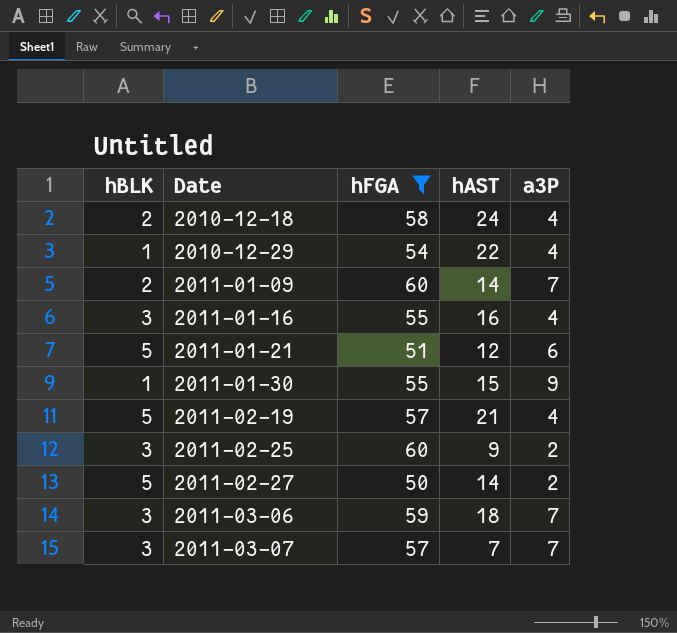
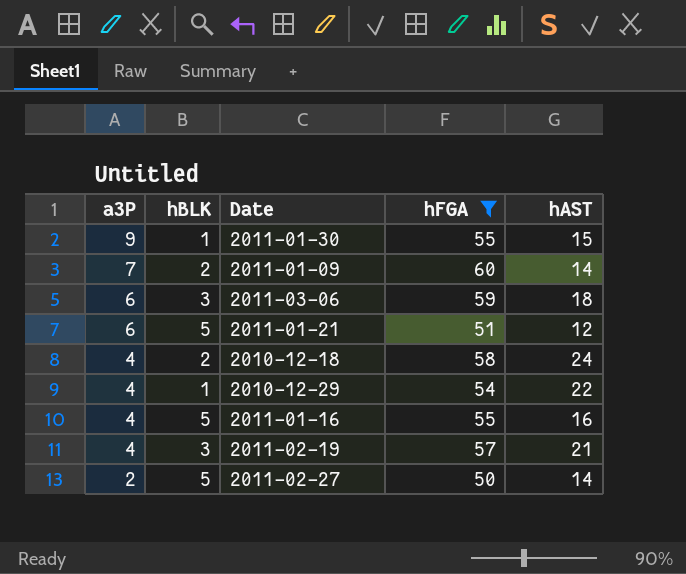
row order: Date ascending -> a3P descending
column a3P | position: 5 -> 1
row 2011-02-25: 3 | 60 | 9 | 2 -> none
row 2011-03-07: 3 | 57 | 7 | 7 -> none
2011-03-06 | a3P: 7 -> 6
2011-01-16 | hBLK: 3 -> 5
2011-02-19 | hBLK: 5 -> 3

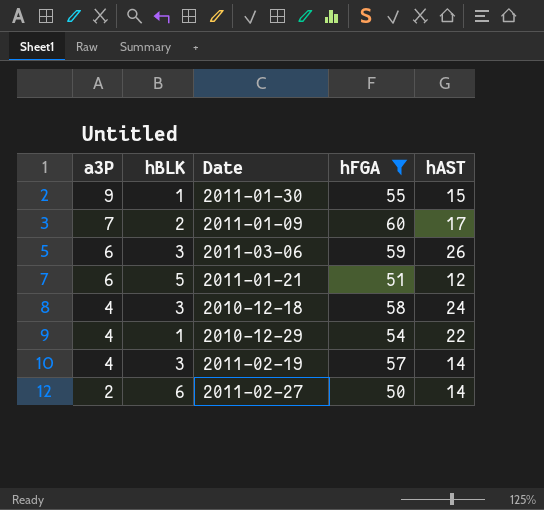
row 2011-01-16: 4 | 5 | 55 | 16 -> none
2011-01-09 | hAST: 14 -> 17
2011-03-06 | hAST: 18 -> 26
2010-12-18 | hBLK: 2 -> 3
2011-02-19 | hAST: 21 -> 14
2011-02-27 | hBLK: 5 -> 6

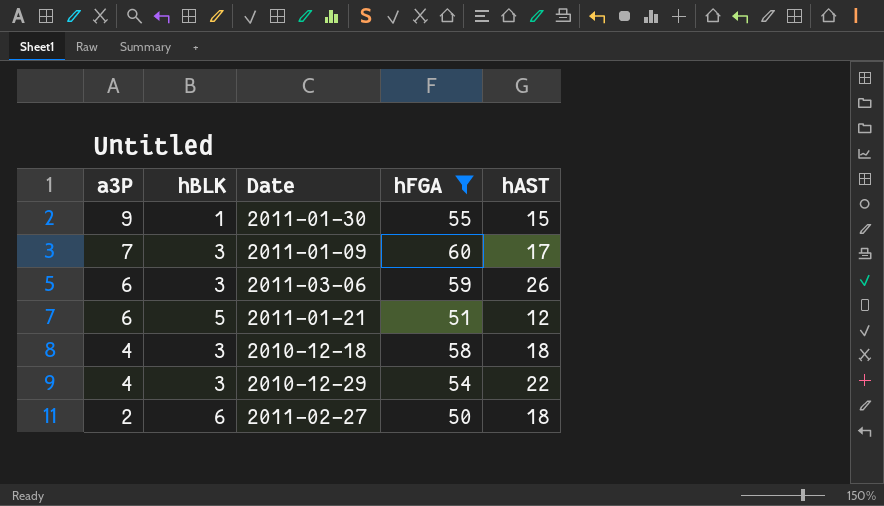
row 2011-02-19: 4 | 3 | 57 | 14 -> none
2011-01-09 | hBLK: 2 -> 3
2010-12-18 | hAST: 24 -> 18
2010-12-29 | hBLK: 1 -> 3
2011-02-27 | hAST: 14 -> 18

